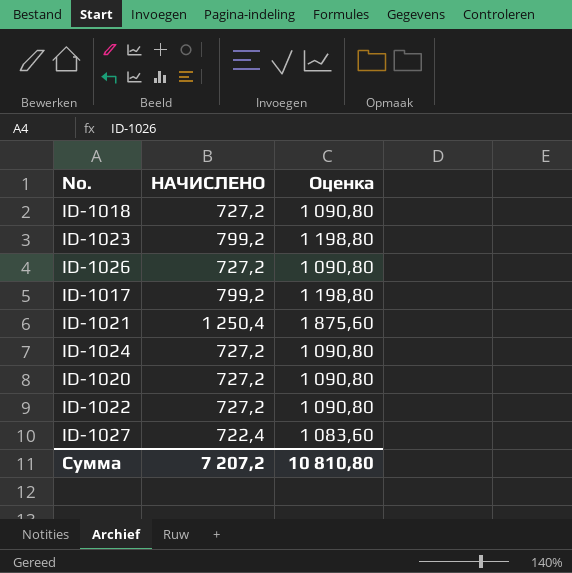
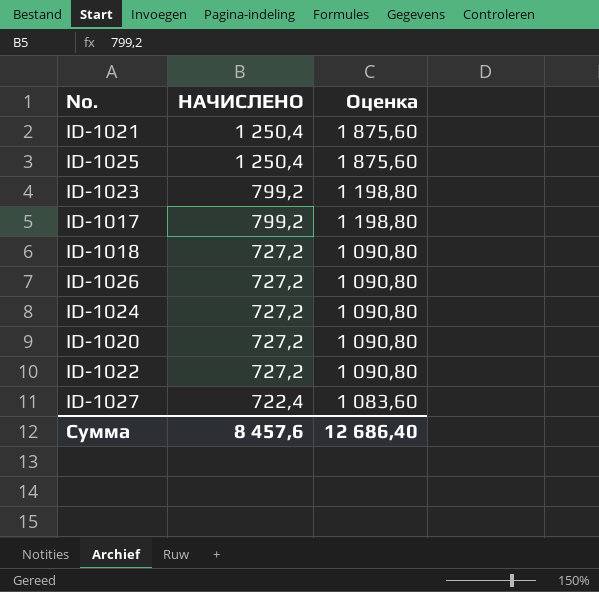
row order: none -> НАЧИСЛЕНО descending
row ID-1025: none -> 1 250,4 | 1 875,60
Сумма | НАЧИСЛЕНО: 7 207,2 -> 8 457,6
Сумма | Оценка: 10 810,80 -> 12 686,40

